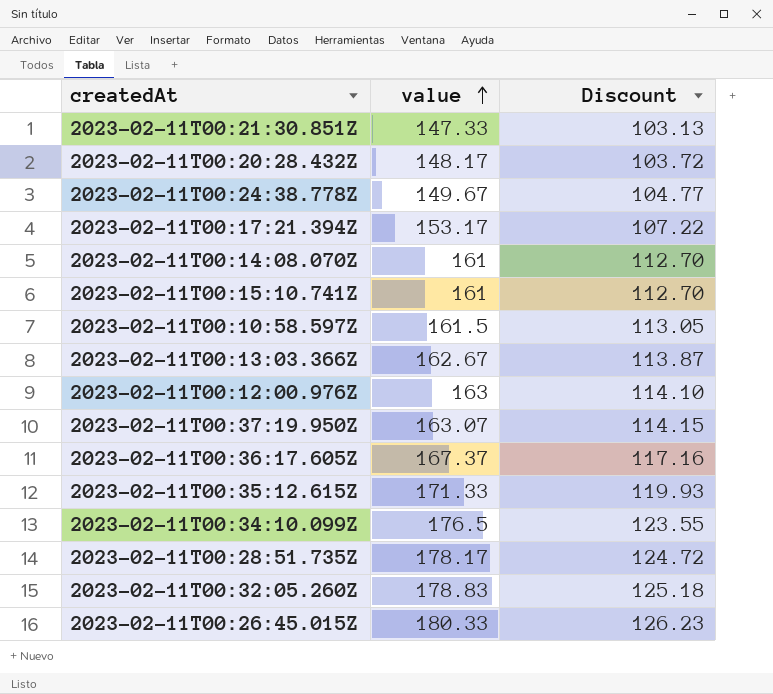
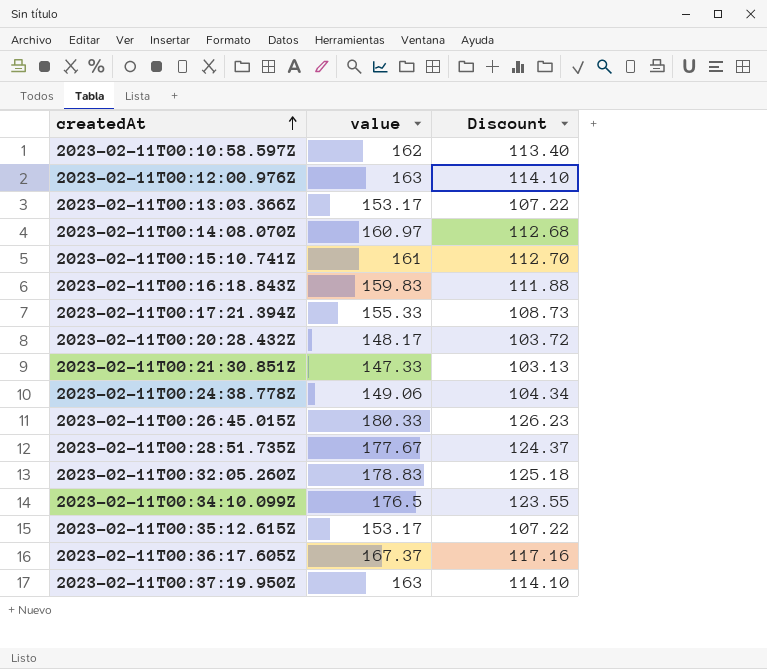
row order: value ascending -> createdAt ascending
2023-02-11T00:10:58.597Z | value: 161.5 -> 162
2023-02-11T00:10:58.597Z | Discount: 113.05 -> 113.40
2023-02-11T00:13:03.366Z | value: 162.67 -> 153.17
2023-02-11T00:13:03.366Z | Discount: 113.87 -> 107.22
2023-02-11T00:14:08.070Z | value: 161 -> 160.97
2023-02-11T00:14:08.070Z | Discount: 112.70 -> 112.68
row 2023-02-11T00:16:18.843Z: none -> 159.83 | 111.88
2023-02-11T00:17:21.394Z | value: 153.17 -> 155.33
2023-02-11T00:17:21.394Z | Discount: 107.22 -> 108.73
2023-02-11T00:24:38.778Z | value: 149.67 -> 149.06
2023-02-11T00:24:38.778Z | Discount: 104.77 -> 104.34
2023-02-11T00:28:51.735Z | value: 178.17 -> 177.67
2023-02-11T00:28:51.735Z | Discount: 124.72 -> 124.37
2023-02-11T00:35:12.615Z | value: 171.33 -> 153.17
2023-02-11T00:35:12.615Z | Discount: 119.93 -> 107.22
2023-02-11T00:37:19.950Z | value: 163.07 -> 163
2023-02-11T00:37:19.950Z | Discount: 114.15 -> 114.10

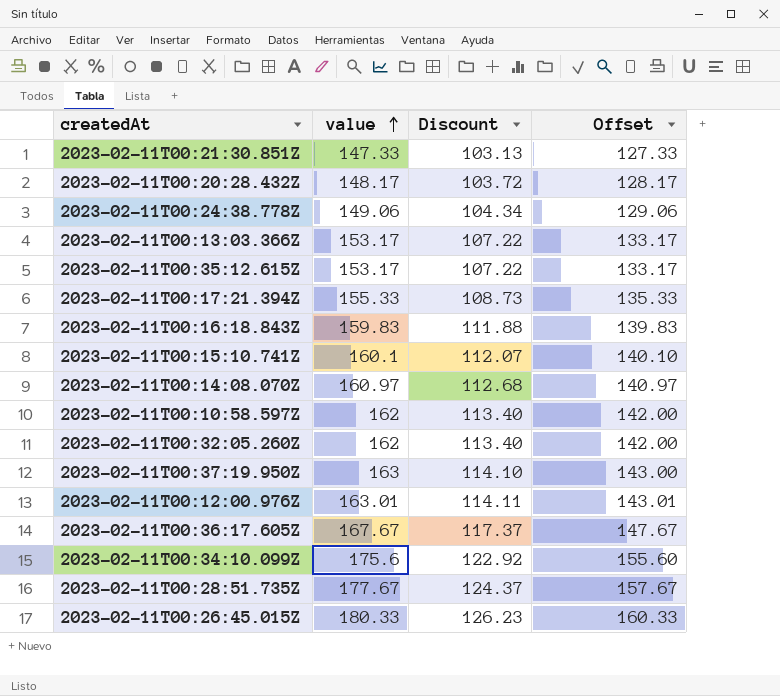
row order: createdAt ascending -> value ascending
column Offset | formula: none -> [value] - 20
2023-02-11T00:15:10.741Z | value: 161 -> 160.1
2023-02-11T00:15:10.741Z | Discount: 112.70 -> 112.07
2023-02-11T00:32:05.260Z | value: 178.83 -> 162
2023-02-11T00:32:05.260Z | Discount: 125.18 -> 113.40
2023-02-11T00:12:00.976Z | value: 163 -> 163.01
2023-02-11T00:12:00.976Z | Discount: 114.10 -> 114.11
2023-02-11T00:36:17.605Z | value: 167.37 -> 167.67
2023-02-11T00:36:17.605Z | Discount: 117.16 -> 117.37
2023-02-11T00:34:10.099Z | value: 176.5 -> 175.6
2023-02-11T00:34:10.099Z | Discount: 123.55 -> 122.92

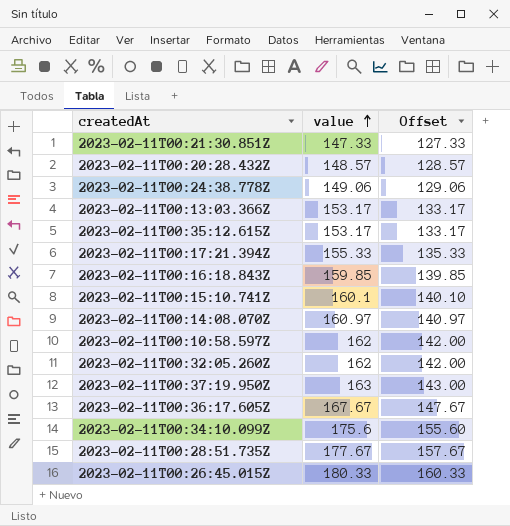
column Discount | formula: [value] * 0.7 -> none
row 2023-02-11T00:12:00.976Z: 163.01 | 114.11 | 143.01 -> none
2023-02-11T00:20:28.432Z | value: 148.17 -> 148.57
2023-02-11T00:20:28.432Z | Offset: 128.17 -> 128.57
2023-02-11T00:16:18.843Z | value: 159.83 -> 159.85
2023-02-11T00:16:18.843Z | Offset: 139.83 -> 139.85

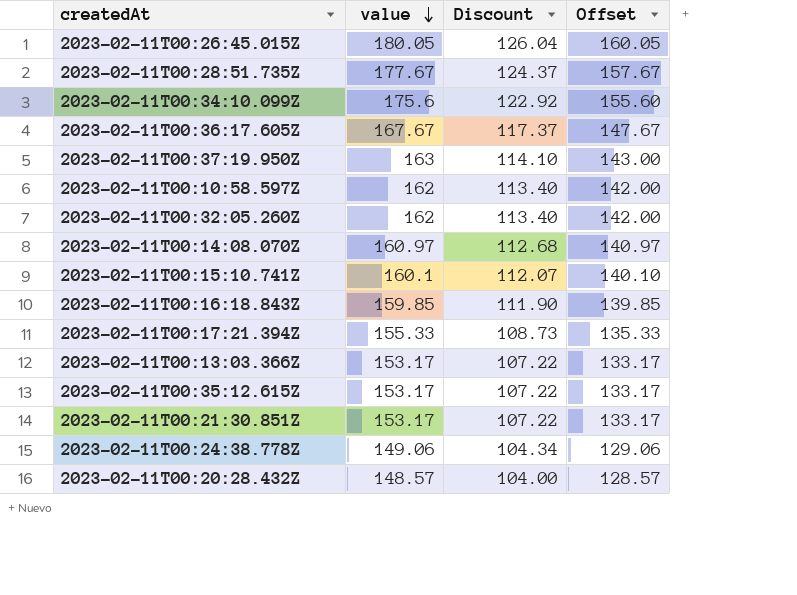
row order: value ascending -> value descending
column Discount | formula: none -> [value] * 0.7
2023-02-11T00:26:45.015Z | value: 180.33 -> 180.05
2023-02-11T00:26:45.015Z | Offset: 160.33 -> 160.05
2023-02-11T00:21:30.851Z | value: 147.33 -> 153.17
2023-02-11T00:21:30.851Z | Offset: 127.33 -> 133.17

